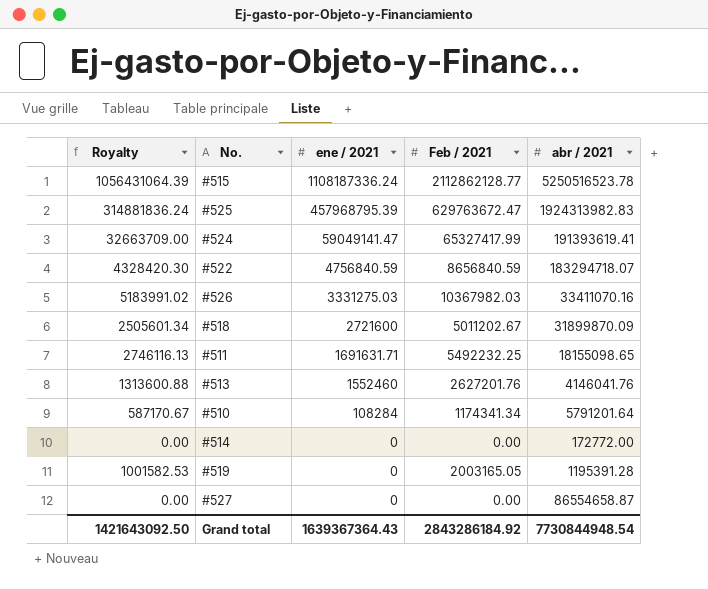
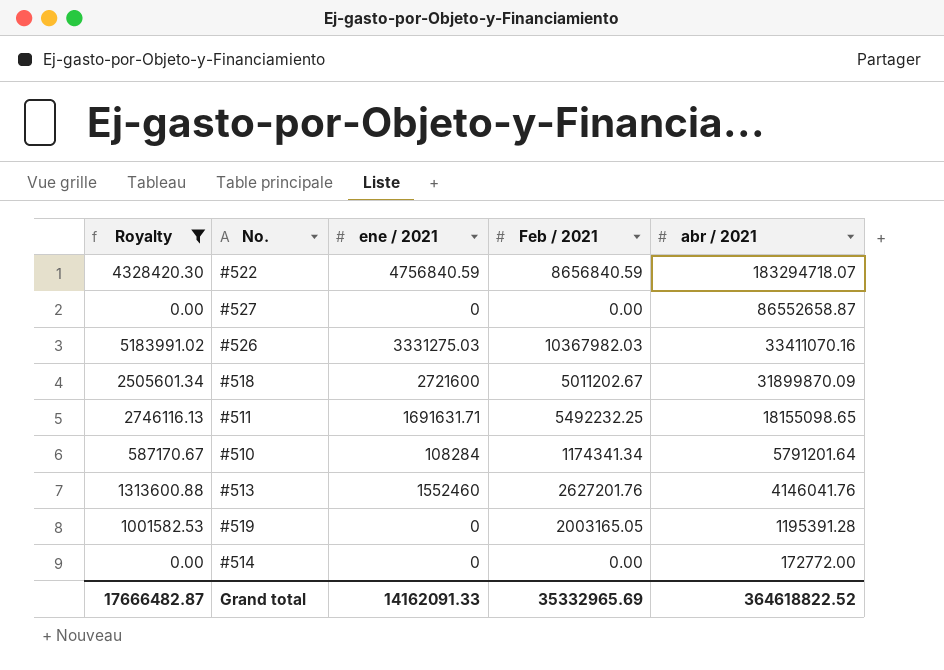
filter: none -> Royalty <= 5183991.02
row order: ene / 2021 descending -> abr / 2021 descending
#527 | abr / 2021: 86554658.87 -> 86552658.87
Grand total | Royalty: 1421643092.50 -> 17666482.87
Grand total | ene / 2021: 1639367364.43 -> 14162091.33
Grand total | Feb / 2021: 2843286184.92 -> 35332965.69
Grand total | abr / 2021: 7730844948.54 -> 364618822.52

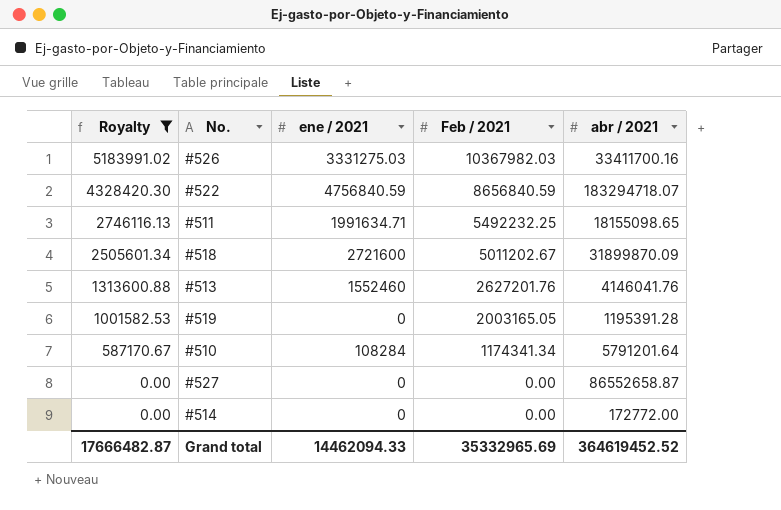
row order: abr / 2021 descending -> Royalty descending
#526 | abr / 2021: 33411070.16 -> 33411700.16
#511 | ene / 2021: 1691631.71 -> 1991634.71
Grand total | ene / 2021: 14162091.33 -> 14462094.33
Grand total | abr / 2021: 364618822.52 -> 364619452.52

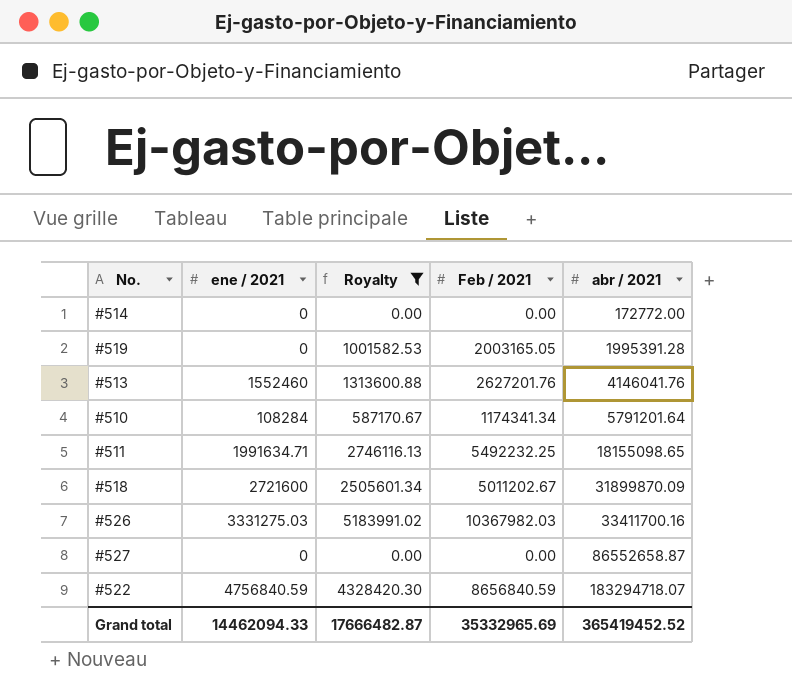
row order: Royalty descending -> abr / 2021 ascending
column Royalty | position: 1 -> 3
#519 | abr / 2021: 1195391.28 -> 1995391.28
Grand total | abr / 2021: 364619452.52 -> 365419452.52

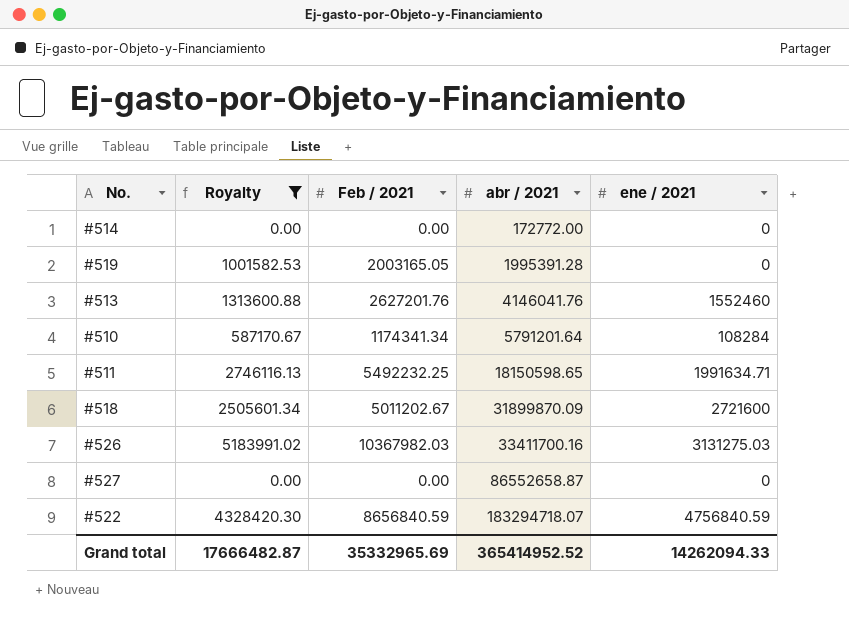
column ene / 2021 | position: 2 -> 5
#511 | abr / 2021: 18155098.65 -> 18150598.65
#526 | ene / 2021: 3331275.03 -> 3131275.03
Grand total | abr / 2021: 365419452.52 -> 365414952.52
Grand total | ene / 2021: 14462094.33 -> 14262094.33

